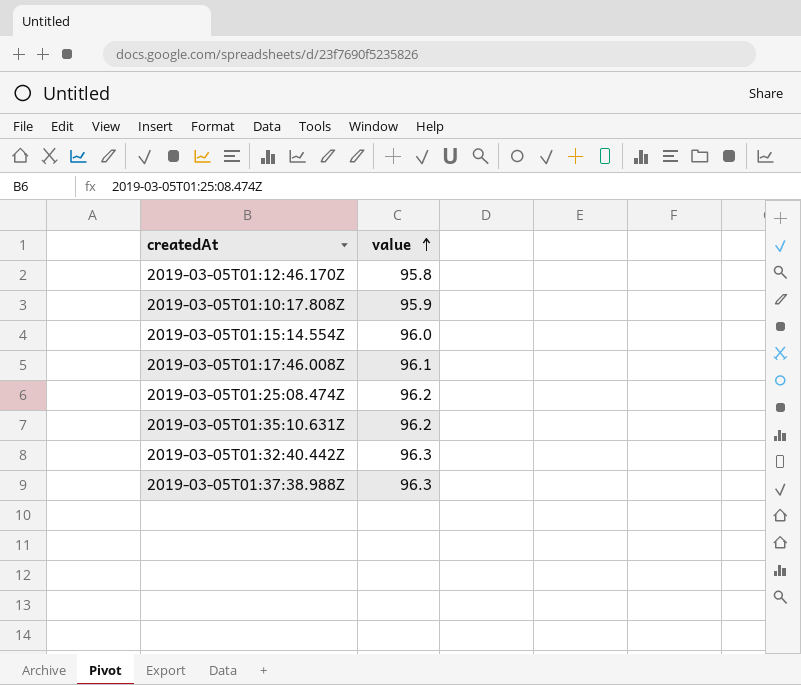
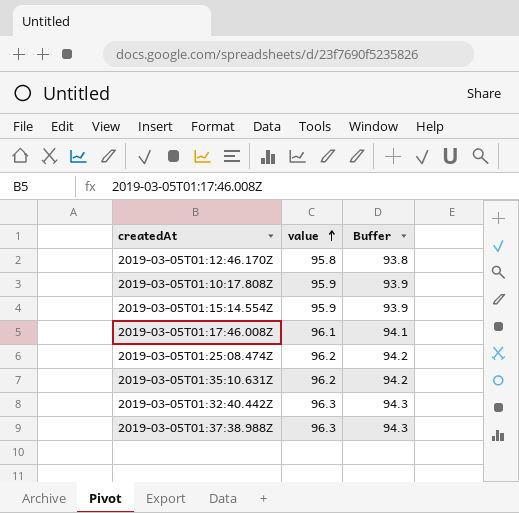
column Buffer | formula: none -> [value] - 2
2019-03-05T01:15:14.554Z | value: 96.0 -> 95.9

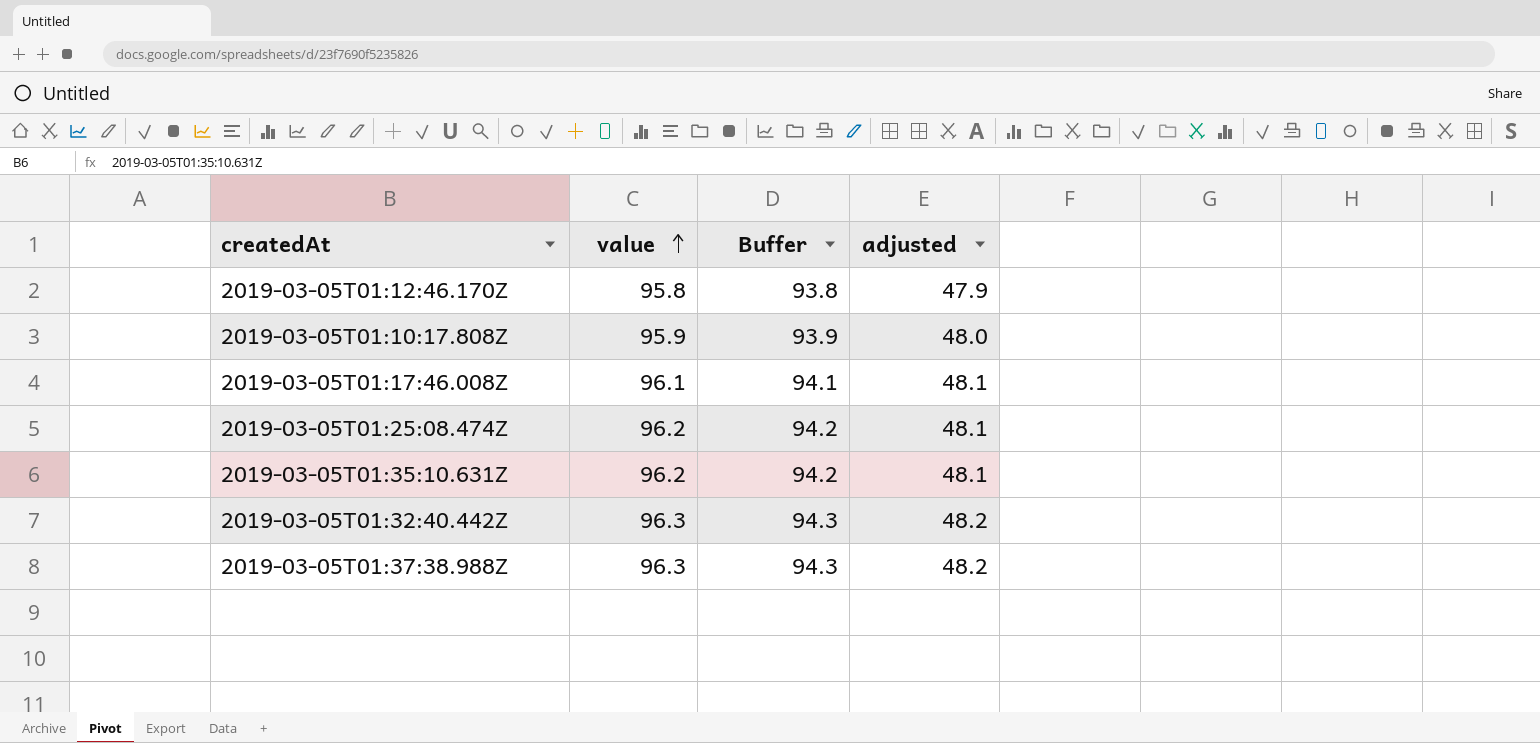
column adjusted | formula: none -> [value] * 0.5
row 2019-03-05T01:15:14.554Z: 95.9 | 93.9 -> none

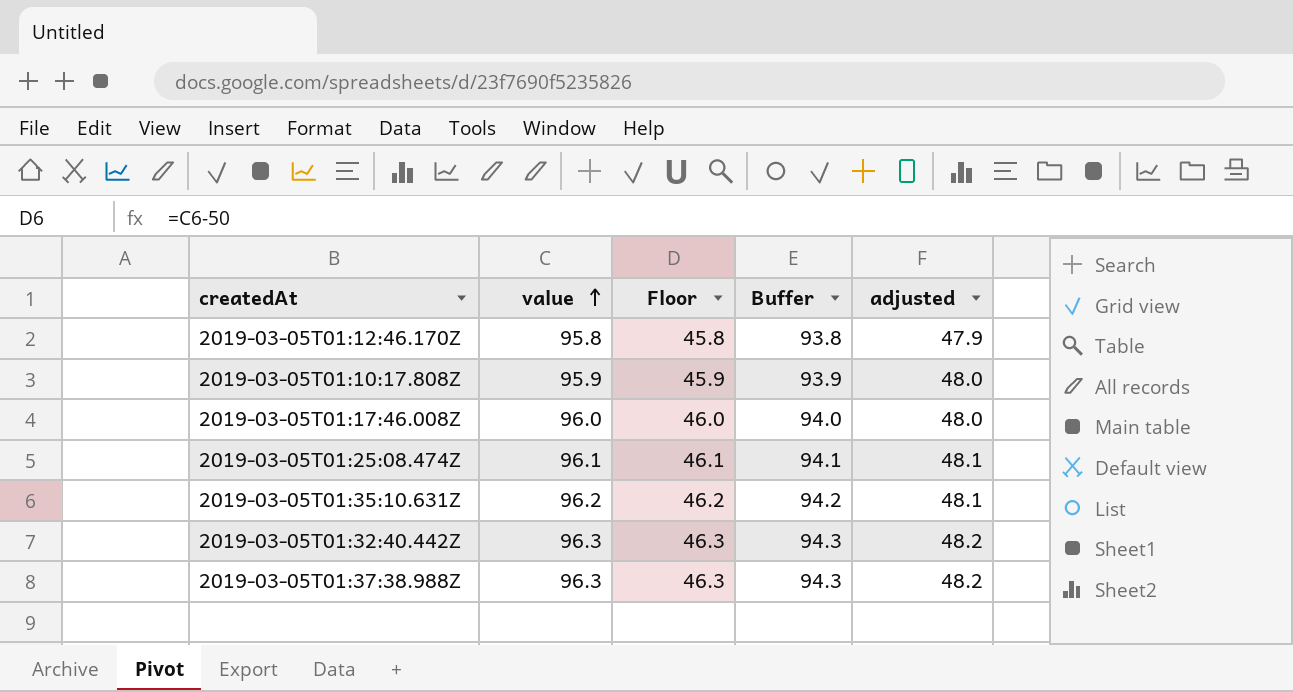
column Floor | formula: none -> [value] - 50
2019-03-05T01:17:46.008Z | value: 96.1 -> 96.0
2019-03-05T01:17:46.008Z | Buffer: 94.1 -> 94.0
2019-03-05T01:17:46.008Z | adjusted: 48.1 -> 48.0
2019-03-05T01:25:08.474Z | value: 96.2 -> 96.1
2019-03-05T01:25:08.474Z | Buffer: 94.2 -> 94.1

